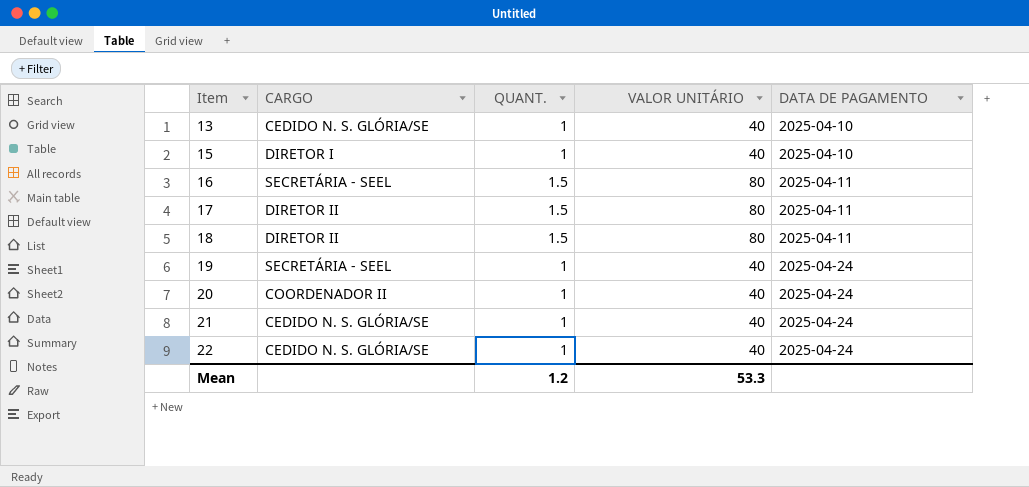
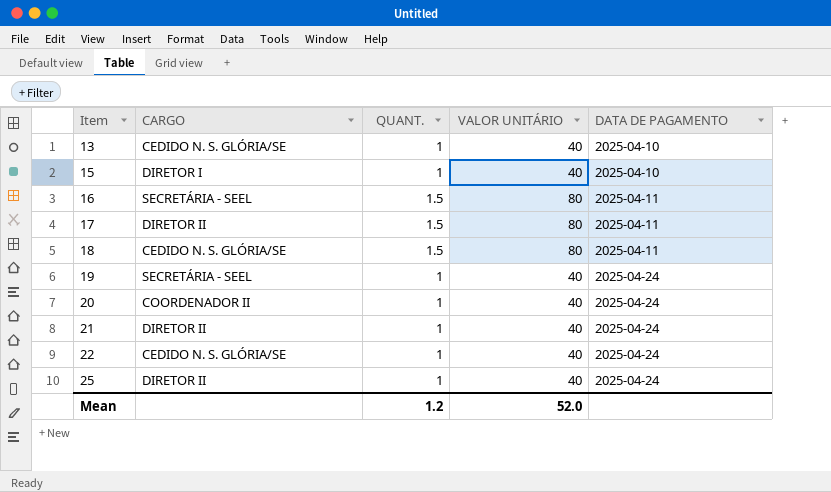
18 | CARGO: DIRETOR II -> CEDIDO N. S. GLÓRIA/SE
21 | CARGO: CEDIDO N. S. GLÓRIA/SE -> DIRETOR II
row 25: none -> DIRETOR II | 1 | 40 | 2025-04-24
Mean | VALOR UNITÁRIO: 53.3 -> 52.0

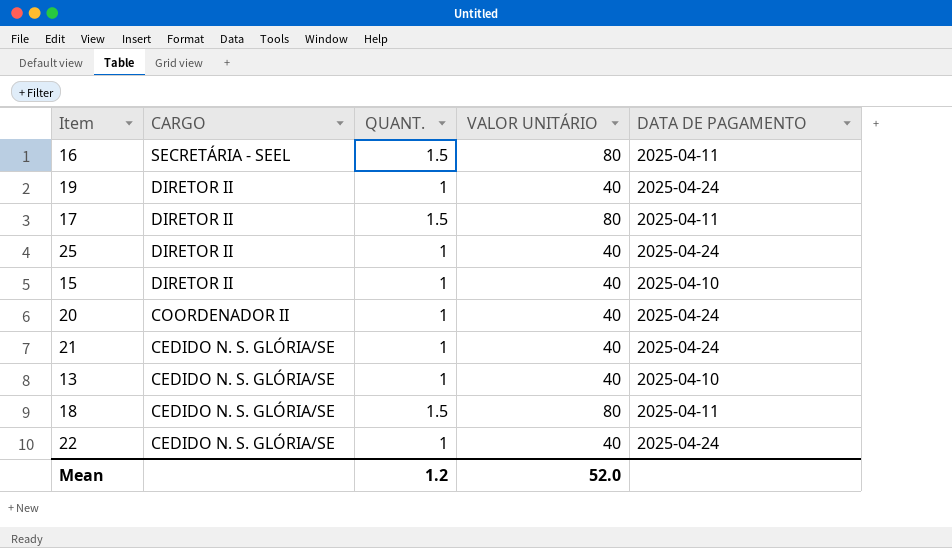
row order: Item ascending -> CARGO descending
19 | CARGO: SECRETÁRIA - SEEL -> DIRETOR II
15 | CARGO: DIRETOR I -> DIRETOR II
21 | CARGO: DIRETOR II -> CEDIDO N. S. GLÓRIA/SE

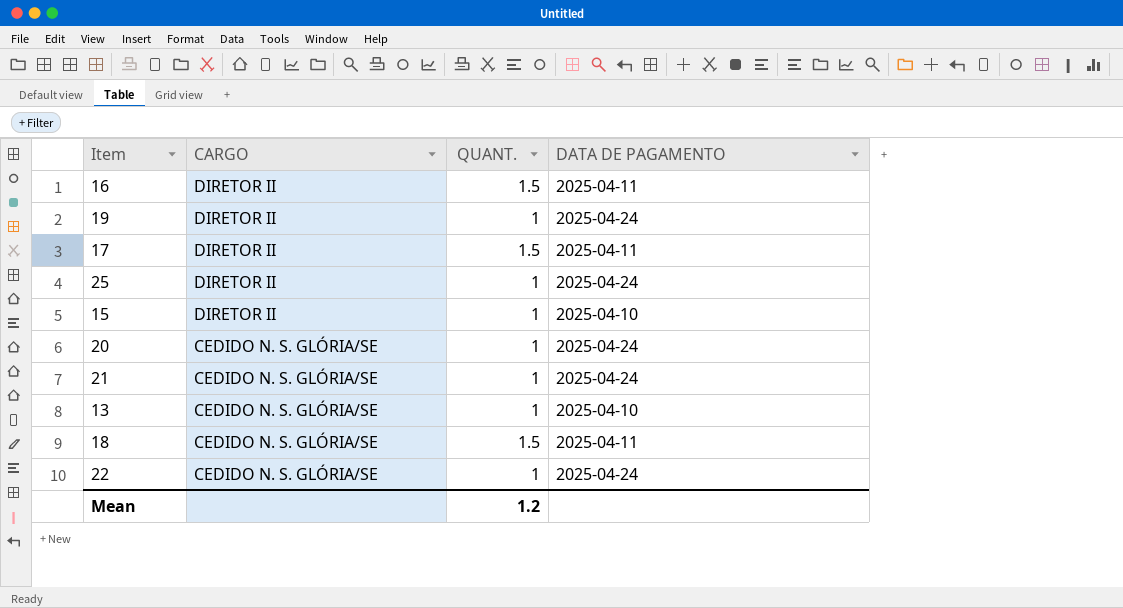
column VALOR UNITÁRIO | position: 4 -> none
16 | CARGO: SECRETÁRIA - SEEL -> DIRETOR II
20 | CARGO: COORDENADOR II -> CEDIDO N. S. GLÓRIA/SE

